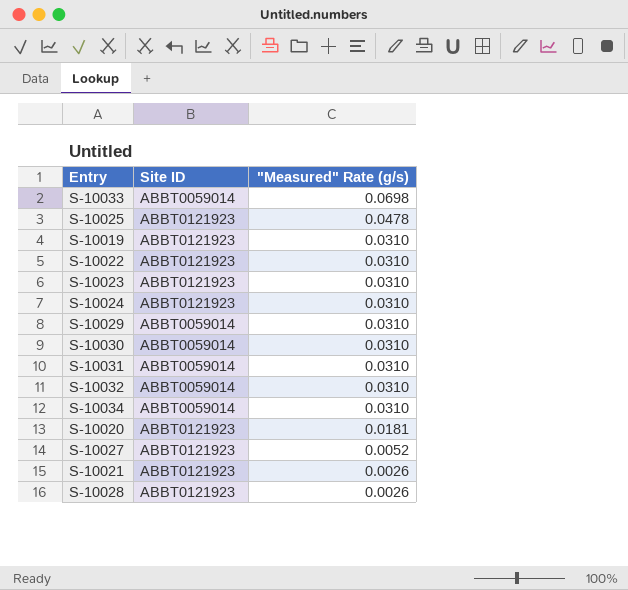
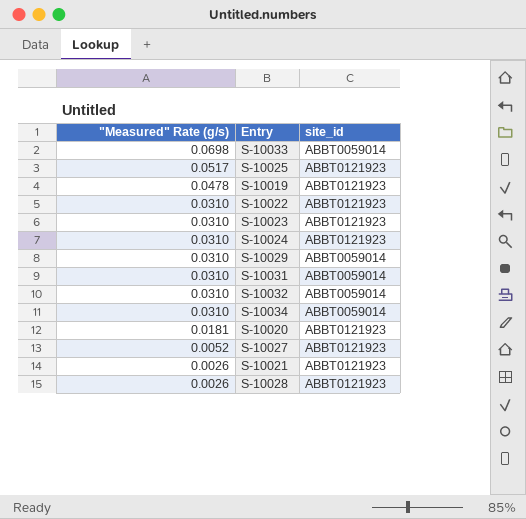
column "Measured" Rate (g/s) | position: 3 -> 1
column name: Site ID -> site_id
row S-10030: ABBT0059014 | 0.0310 -> none
S-10025 | "Measured" Rate (g/s): 0.0478 -> 0.0517
S-10019 | "Measured" Rate (g/s): 0.0310 -> 0.0478

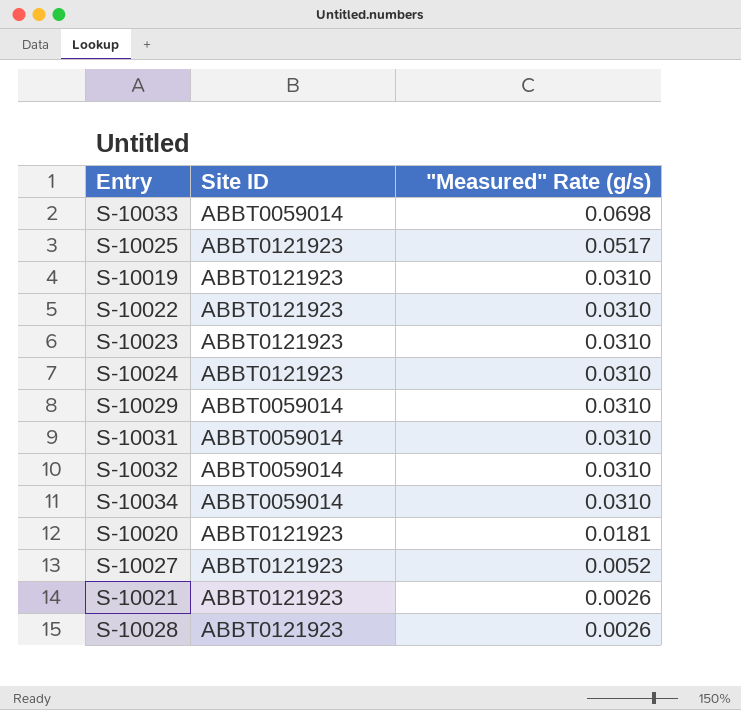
column name: site_id -> Site ID
column "Measured" Rate (g/s) | position: 1 -> 3
S-10019 | "Measured" Rate (g/s): 0.0478 -> 0.0310

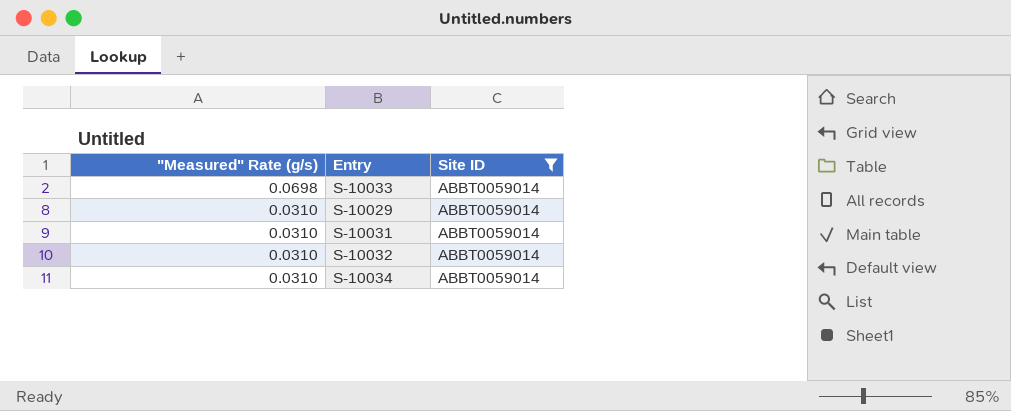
filter: none -> Site ID = ABBT0059014
column "Measured" Rate (g/s) | position: 3 -> 1

